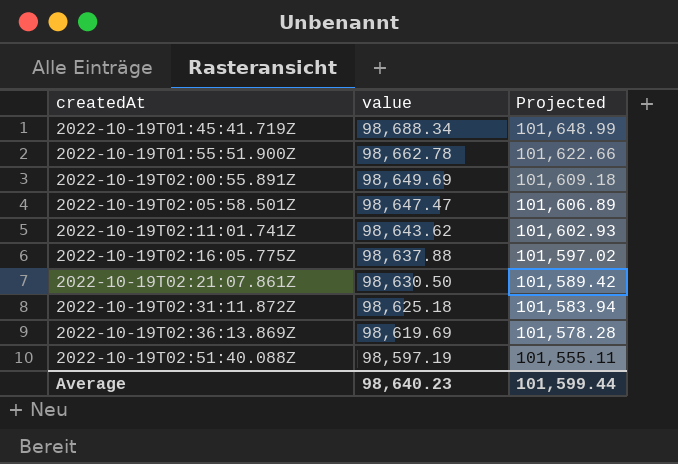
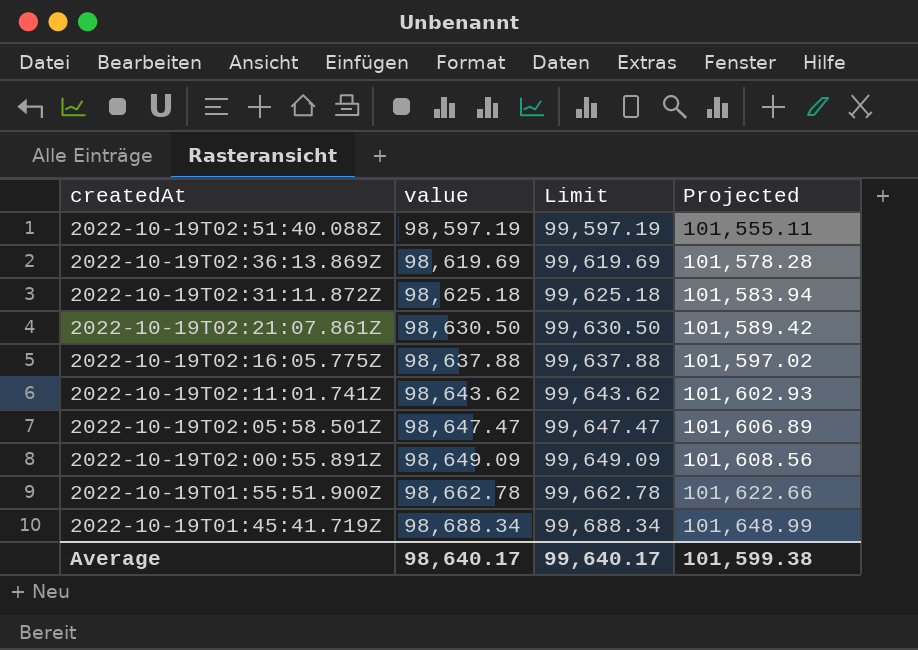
row order: createdAt ascending -> createdAt descending
column Limit | formula: none -> [value] + 1000
2022-10-19T02:00:55.891Z | value: 98,649.69 -> 98,649.09
2022-10-19T02:00:55.891Z | Projected: 101,609.18 -> 101,608.56
Average | value: 98,640.23 -> 98,640.17
Average | Projected: 101,599.44 -> 101,599.38

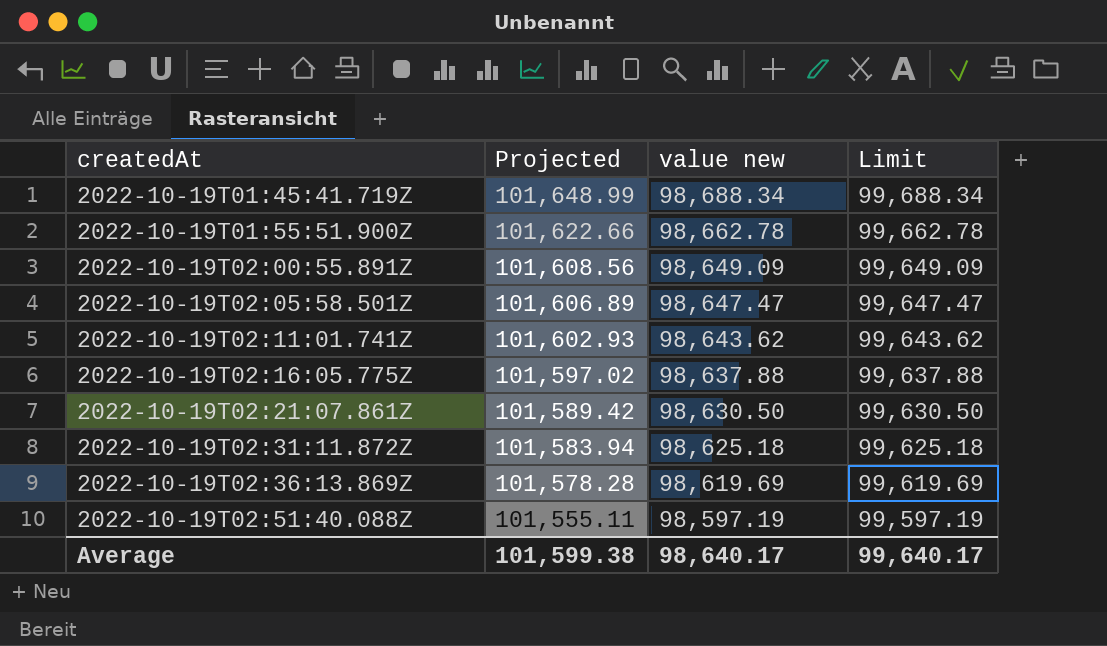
row order: createdAt descending -> createdAt ascending
column Projected | position: 4 -> 2
column name: value -> value new

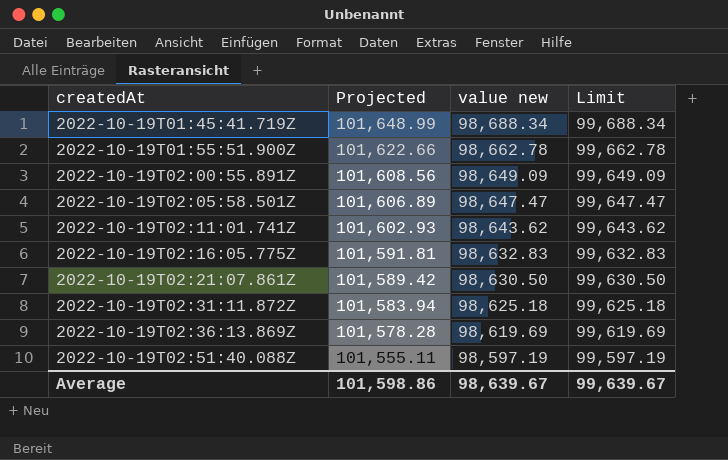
2022-10-19T02:16:05.775Z | Projected: 101,597.02 -> 101,591.81
2022-10-19T02:16:05.775Z | value new: 98,637.88 -> 98,632.83
2022-10-19T02:16:05.775Z | Limit: 99,637.88 -> 99,632.83
Average | Projected: 101,599.38 -> 101,598.86
Average | value new: 98,640.17 -> 98,639.67
Average | Limit: 99,640.17 -> 99,639.67

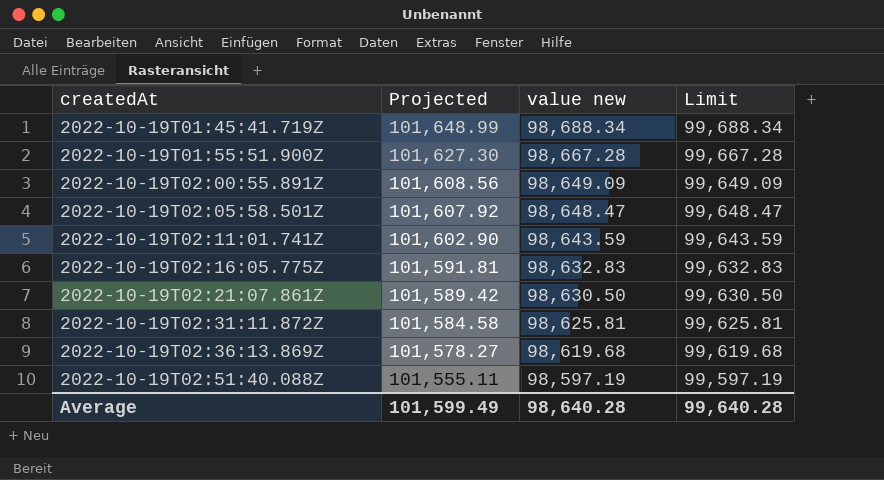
2022-10-19T01:55:51.900Z | Projected: 101,622.66 -> 101,627.30
2022-10-19T01:55:51.900Z | value new: 98,662.78 -> 98,667.28
2022-10-19T01:55:51.900Z | Limit: 99,662.78 -> 99,667.28
2022-10-19T02:05:58.501Z | Projected: 101,606.89 -> 101,607.92
2022-10-19T02:05:58.501Z | value new: 98,647.47 -> 98,648.47
2022-10-19T02:05:58.501Z | Limit: 99,647.47 -> 99,648.47
2022-10-19T02:11:01.741Z | Projected: 101,602.93 -> 101,602.90
2022-10-19T02:11:01.741Z | value new: 98,643.62 -> 98,643.59
2022-10-19T02:11:01.741Z | Limit: 99,643.62 -> 99,643.59
2022-10-19T02:31:11.872Z | Projected: 101,583.94 -> 101,584.58
2022-10-19T02:31:11.872Z | value new: 98,625.18 -> 98,625.81
2022-10-19T02:31:11.872Z | Limit: 99,625.18 -> 99,625.81
2022-10-19T02:36:13.869Z | Projected: 101,578.28 -> 101,578.27
2022-10-19T02:36:13.869Z | value new: 98,619.69 -> 98,619.68
2022-10-19T02:36:13.869Z | Limit: 99,619.69 -> 99,619.68
Average | Projected: 101,598.86 -> 101,599.49
Average | value new: 98,639.67 -> 98,640.28
Average | Limit: 99,639.67 -> 99,640.28

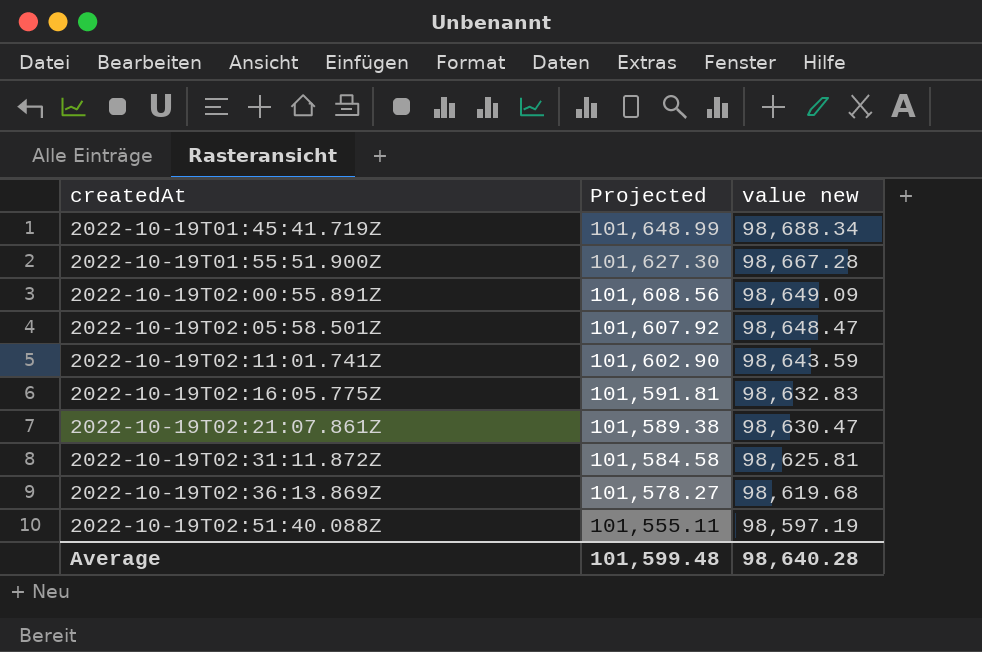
column Limit | formula: [value new] + 1000 -> none
2022-10-19T02:21:07.861Z | Projected: 101,589.42 -> 101,589.38
2022-10-19T02:21:07.861Z | value new: 98,630.50 -> 98,630.47
Average | Projected: 101,599.49 -> 101,599.48

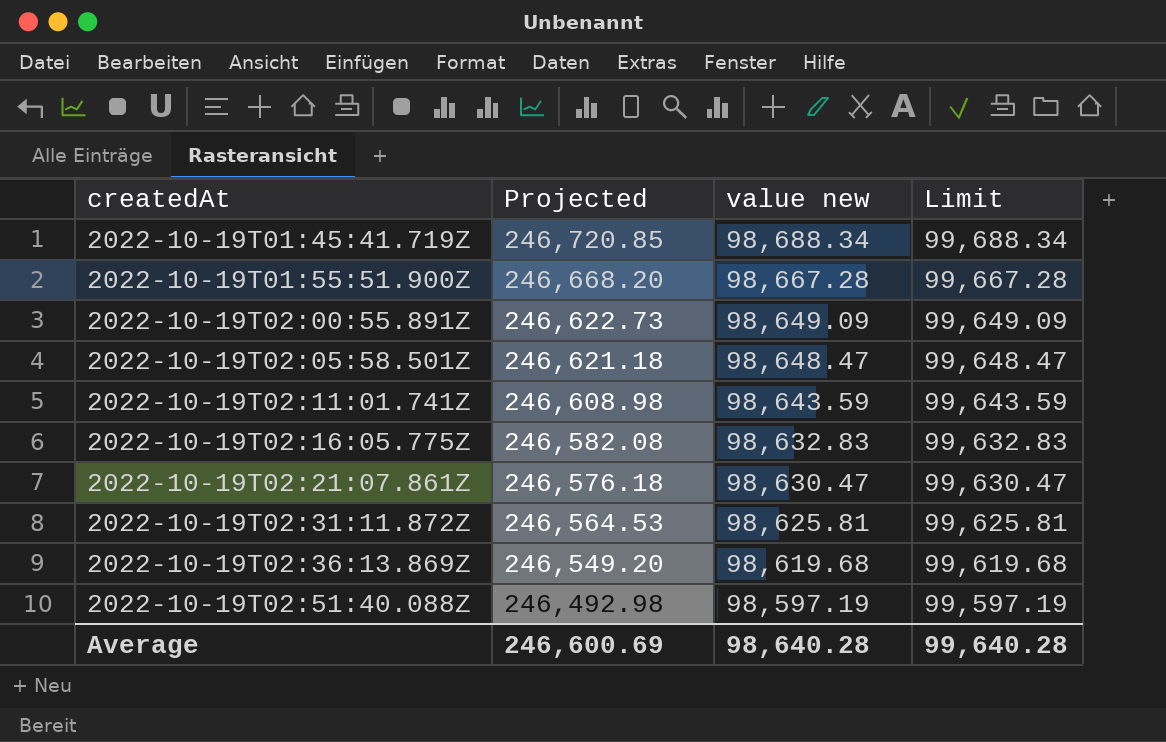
column Projected | formula: [value new] * 1.03 -> [value new] * 2.5
column Limit | formula: none -> [value new] + 1000
Average | Projected: 101,599.48 -> 246,600.69

